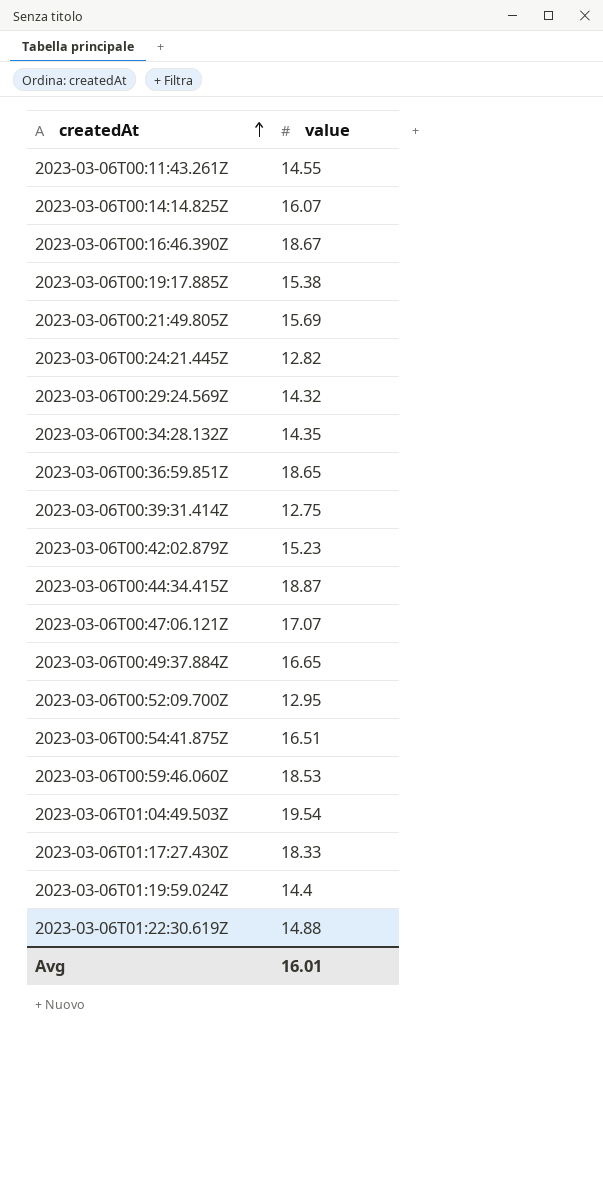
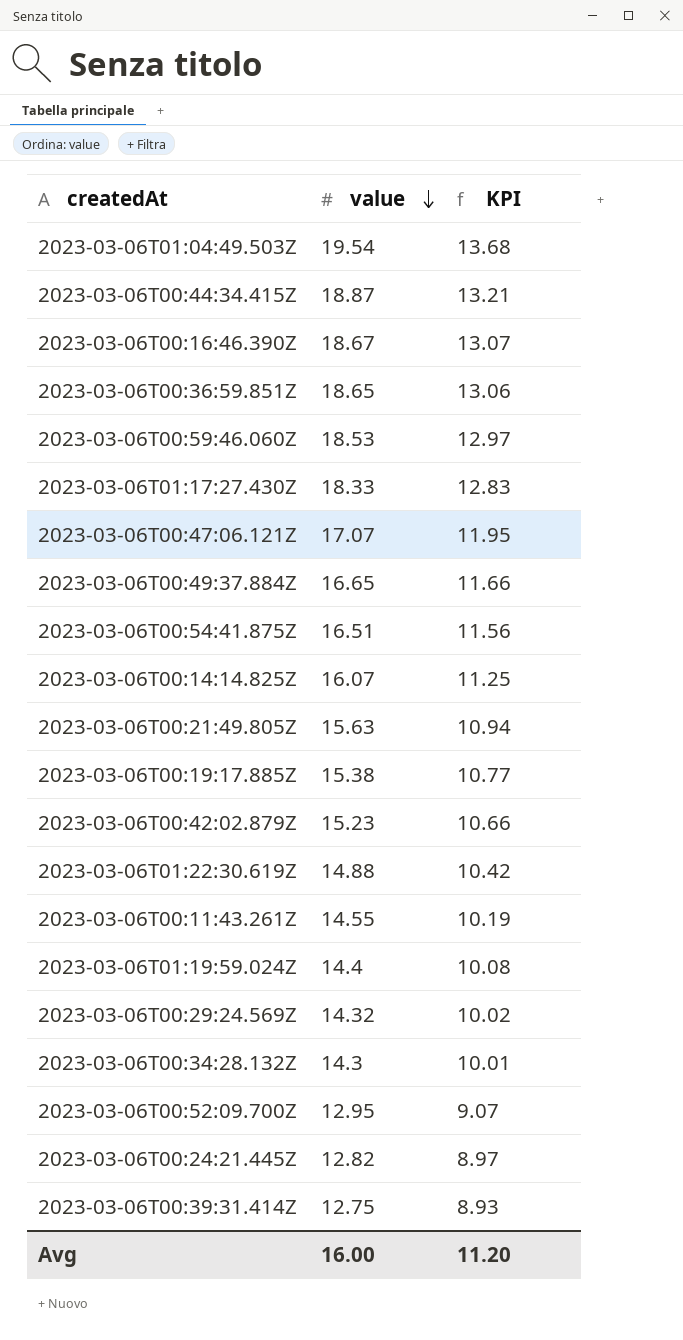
row order: createdAt ascending -> value descending
column KPI | formula: none -> [value] * 0.7
2023-03-06T00:21:49.805Z | value: 15.69 -> 15.63
2023-03-06T00:34:28.132Z | value: 14.35 -> 14.3
Avg | value: 16.01 -> 16.00

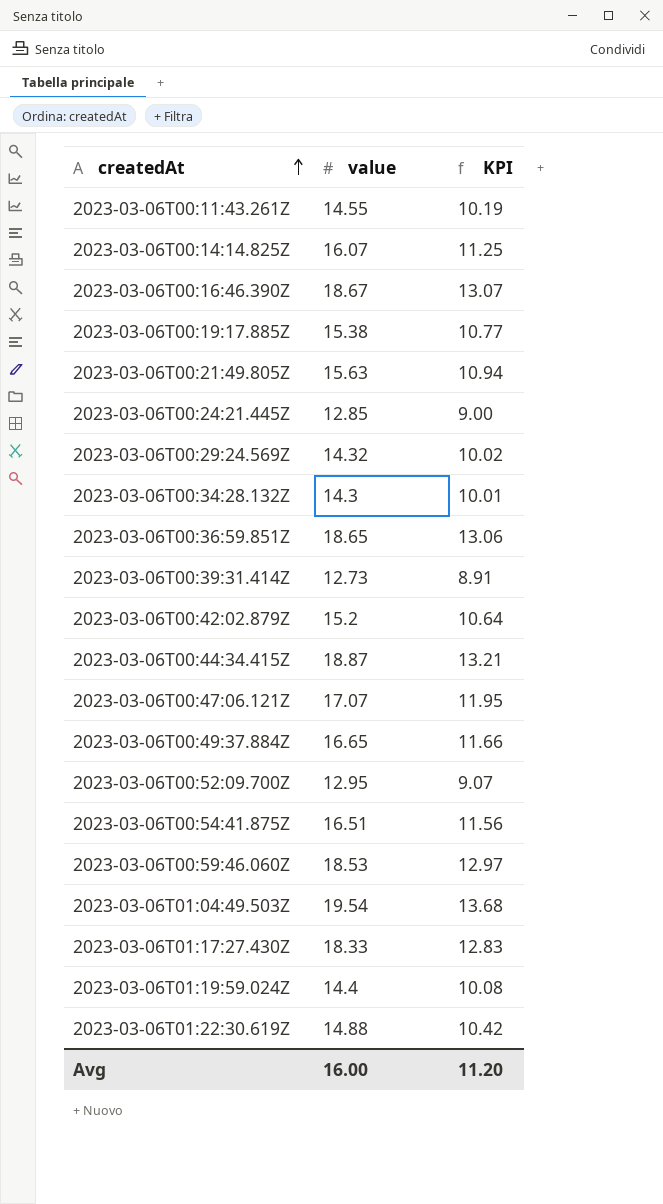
row order: value descending -> createdAt ascending
2023-03-06T00:24:21.445Z | value: 12.82 -> 12.85
2023-03-06T00:24:21.445Z | KPI: 8.97 -> 9.00
2023-03-06T00:39:31.414Z | value: 12.75 -> 12.73
2023-03-06T00:39:31.414Z | KPI: 8.93 -> 8.91
2023-03-06T00:42:02.879Z | value: 15.23 -> 15.2
2023-03-06T00:42:02.879Z | KPI: 10.66 -> 10.64

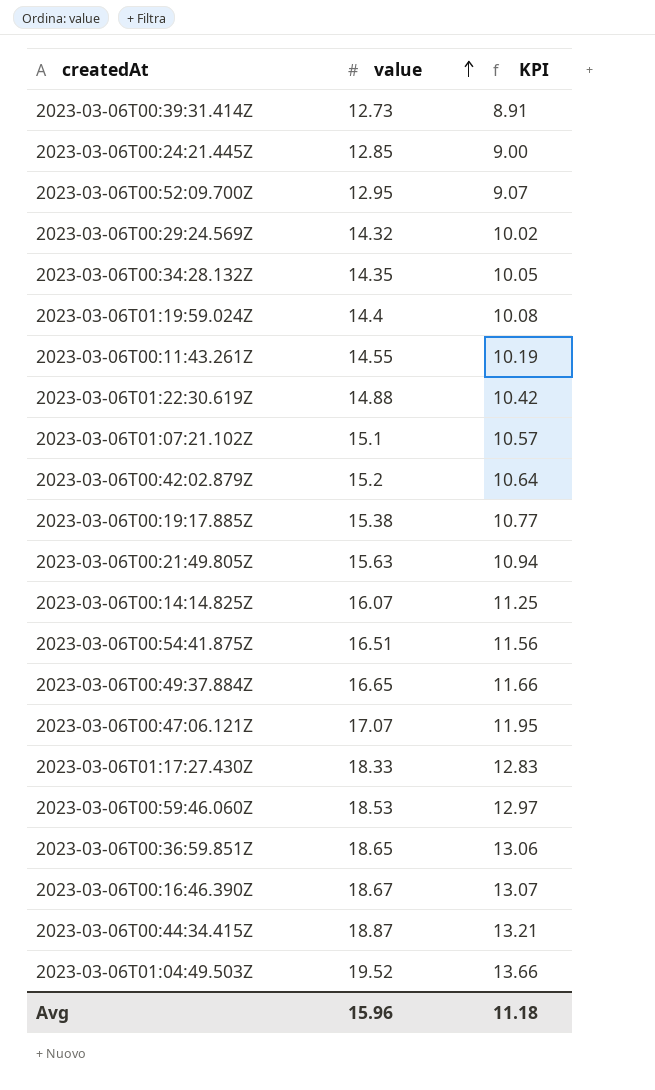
row order: createdAt ascending -> value ascending
2023-03-06T00:34:28.132Z | value: 14.3 -> 14.35
2023-03-06T00:34:28.132Z | KPI: 10.01 -> 10.05
row 2023-03-06T01:07:21.102Z: none -> 15.1 | 10.57
2023-03-06T01:04:49.503Z | value: 19.54 -> 19.52
2023-03-06T01:04:49.503Z | KPI: 13.68 -> 13.66
Avg | value: 16.00 -> 15.96
Avg | KPI: 11.20 -> 11.18

